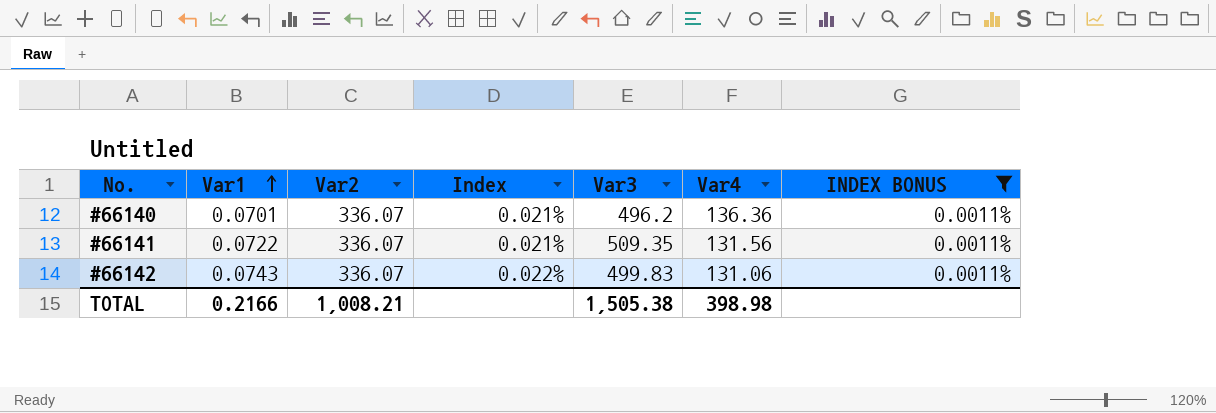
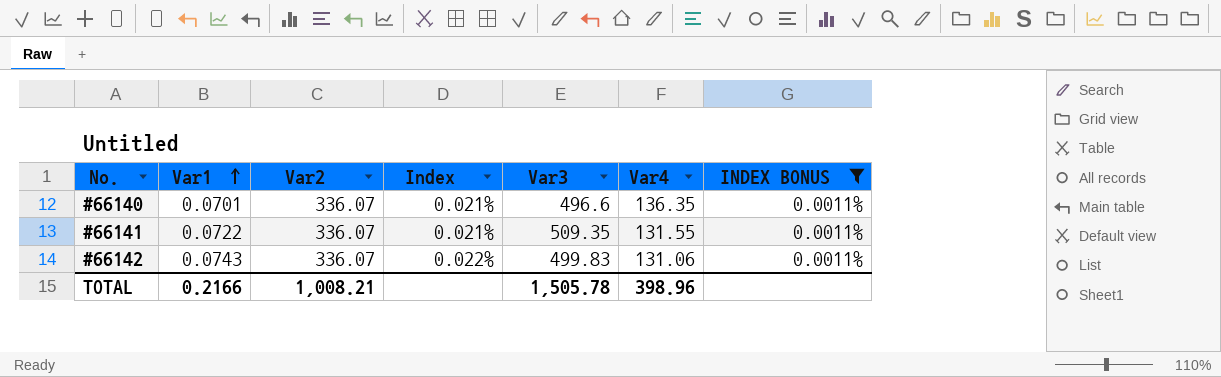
#66140 | Var3: 496.2 -> 496.6
#66140 | Var4: 136.36 -> 136.35
#66141 | Var4: 131.56 -> 131.55
TOTAL | Var3: 1,505.38 -> 1,505.78
TOTAL | Var4: 398.98 -> 398.96

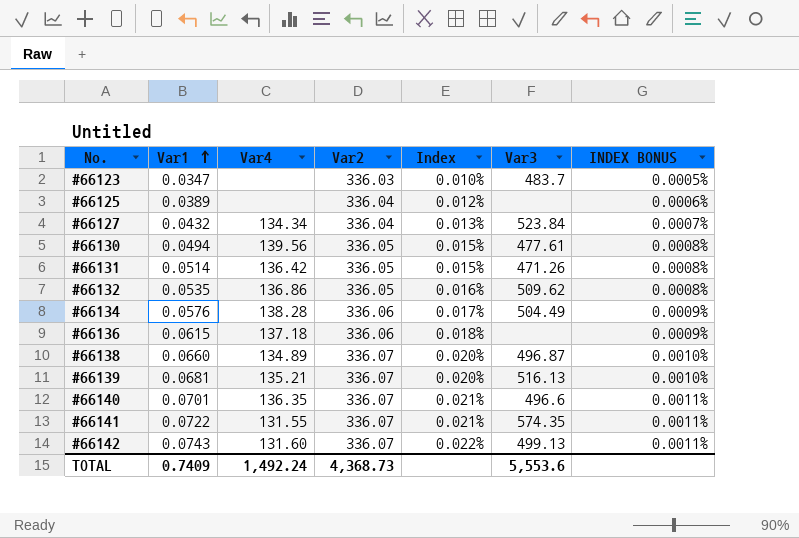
filter: INDEX BONUS = 0.0011% -> none
column Var4 | position: 6 -> 3
#66141 | Var3: 509.35 -> 574.35
#66142 | Var4: 131.06 -> 131.60
#66142 | Var3: 499.83 -> 499.13
TOTAL | Var1: 0.2166 -> 0.7409
TOTAL | Var4: 398.96 -> 1,492.24
TOTAL | Var2: 1,008.21 -> 4,368.73
TOTAL | Var3: 1,505.78 -> 5,553.6

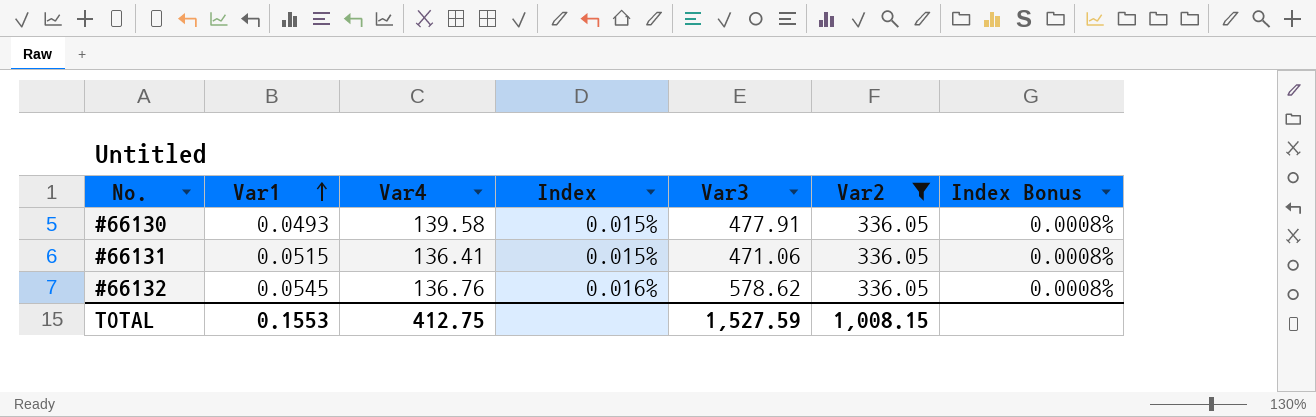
filter: none -> Var2 = 336.05
column Var2 | position: 4 -> 6
column name: INDEX BONUS -> Index Bonus
#66130 | Var1: 0.0494 -> 0.0493
#66130 | Var4: 139.56 -> 139.58
#66130 | Var3: 477.61 -> 477.91
#66131 | Var1: 0.0514 -> 0.0515
#66131 | Var4: 136.42 -> 136.41
#66131 | Var3: 471.26 -> 471.06
#66132 | Var1: 0.0535 -> 0.0545
#66132 | Var4: 136.86 -> 136.76
#66132 | Var3: 509.62 -> 578.62
TOTAL | Var1: 0.7409 -> 0.1553
TOTAL | Var4: 1,492.24 -> 412.75
TOTAL | Var3: 5,553.6 -> 1,527.59
TOTAL | Var2: 4,368.73 -> 1,008.15

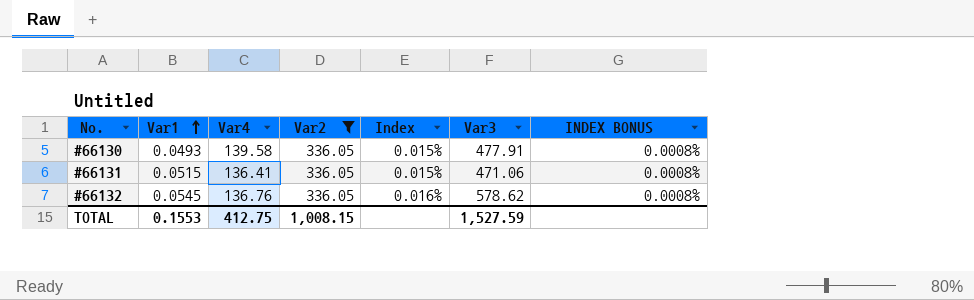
column Var2 | position: 6 -> 4
column name: Index Bonus -> INDEX BONUS

